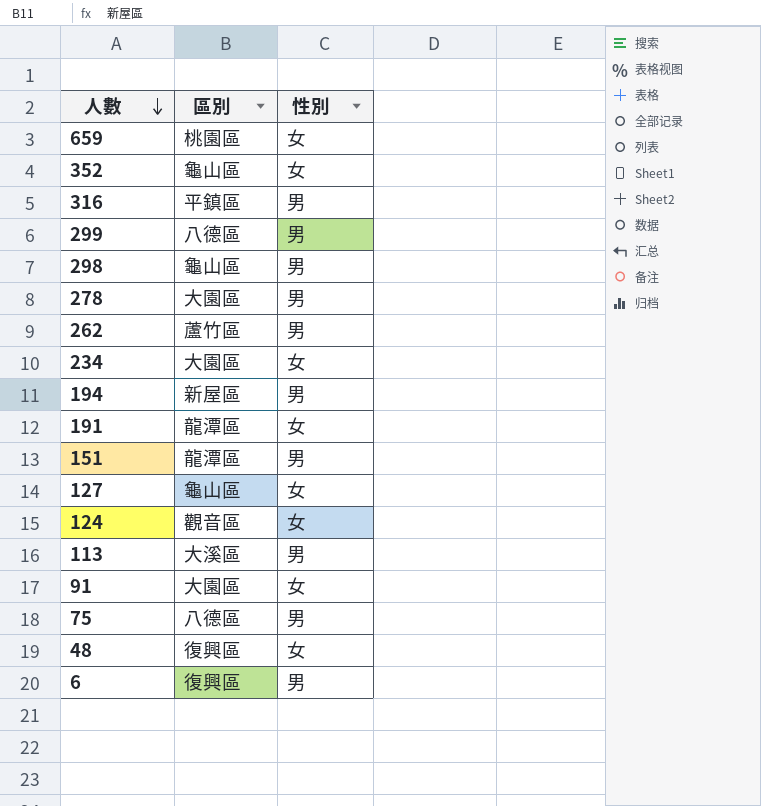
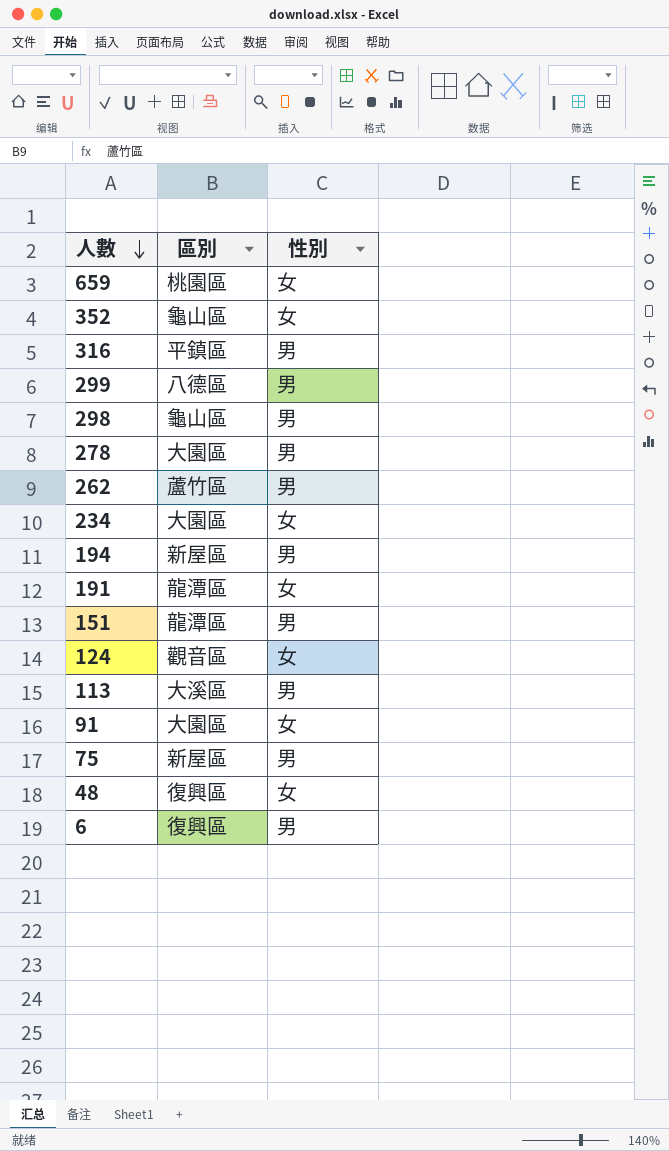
row 127: 龜山區 | 女 -> none
75 | 區別: 八德區 -> 新屋區

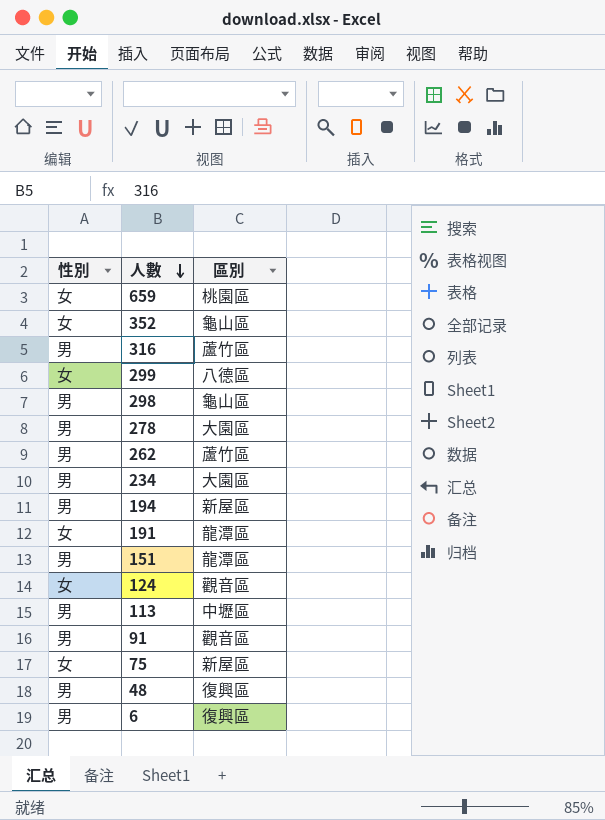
column 性別 | position: 3 -> 1
316 | 區別: 平鎮區 -> 蘆竹區
299 | 性別: 男 -> 女
234 | 性別: 女 -> 男
113 | 區別: 大溪區 -> 中壢區
91 | 性別: 女 -> 男
91 | 區別: 大園區 -> 觀音區
75 | 性別: 男 -> 女
48 | 性別: 女 -> 男

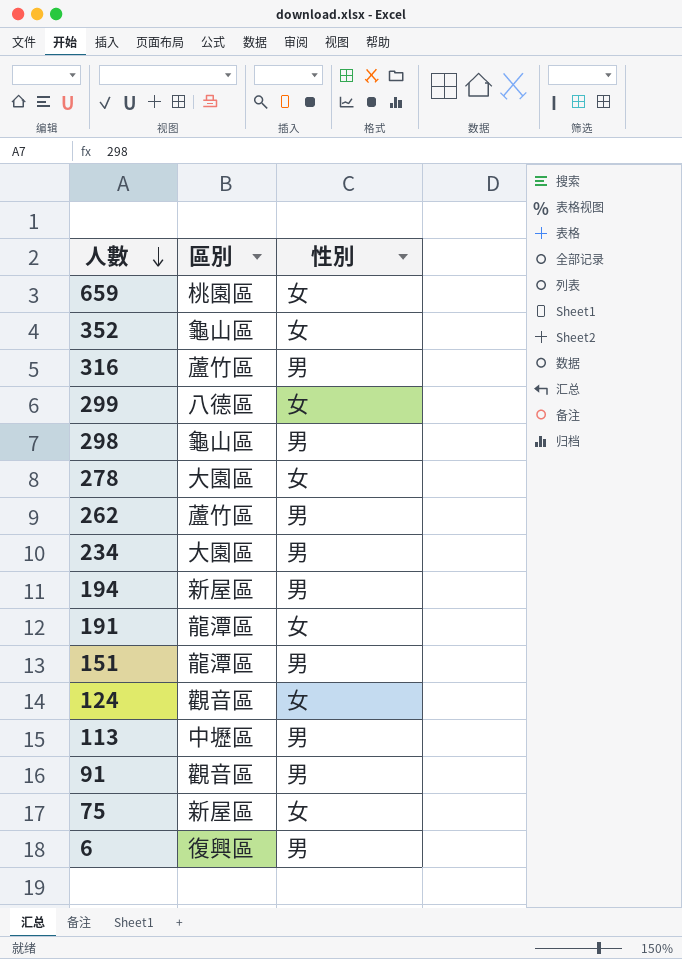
column 性別 | position: 1 -> 3
row 48: 男 | 復興區 -> none
278 | 性別: 男 -> 女

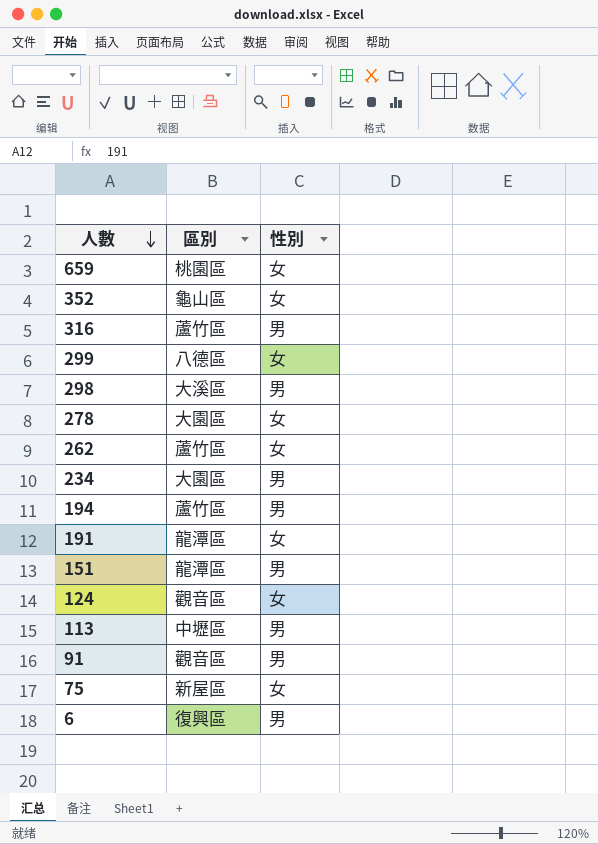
298 | 區別: 龜山區 -> 大溪區
262 | 性別: 男 -> 女
194 | 區別: 新屋區 -> 蘆竹區

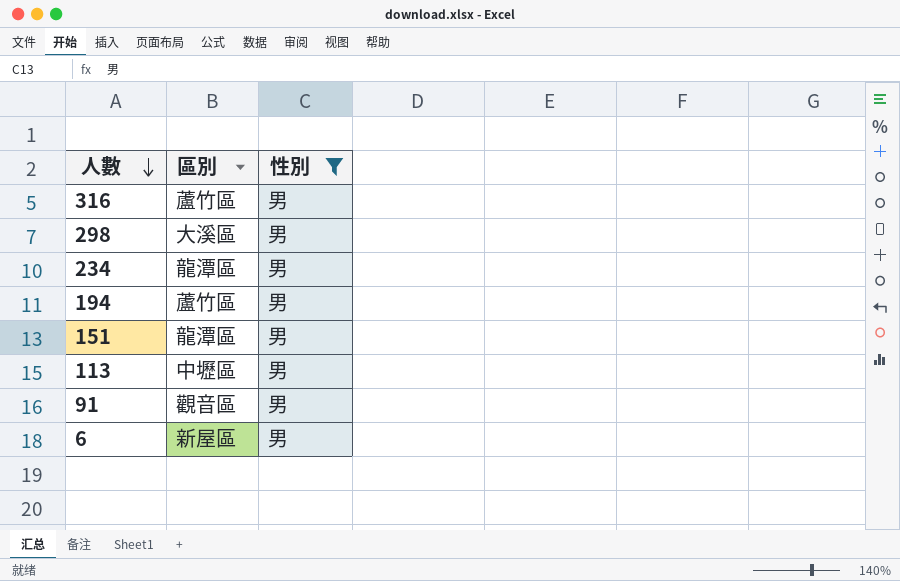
filter: none -> 性別 = 男
234 | 區別: 大園區 -> 龍潭區
6 | 區別: 復興區 -> 新屋區

